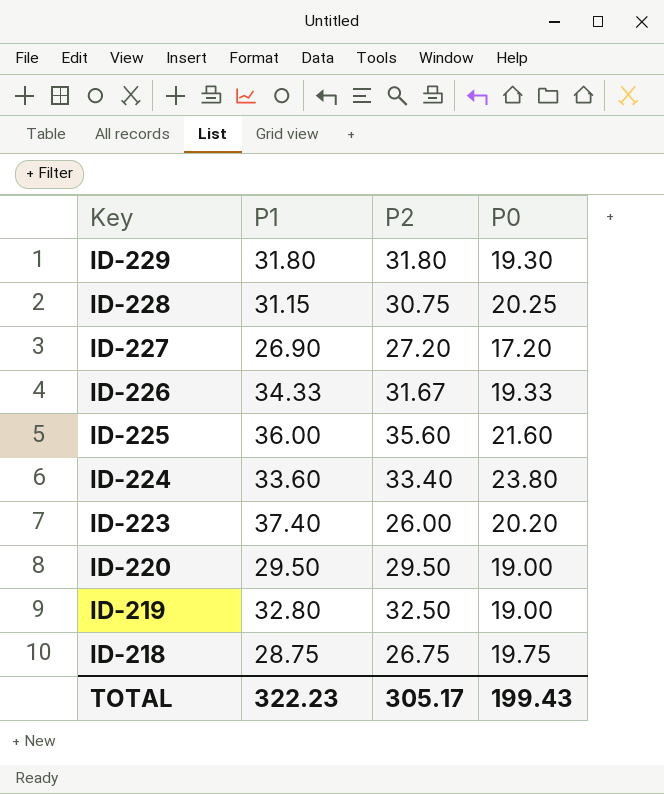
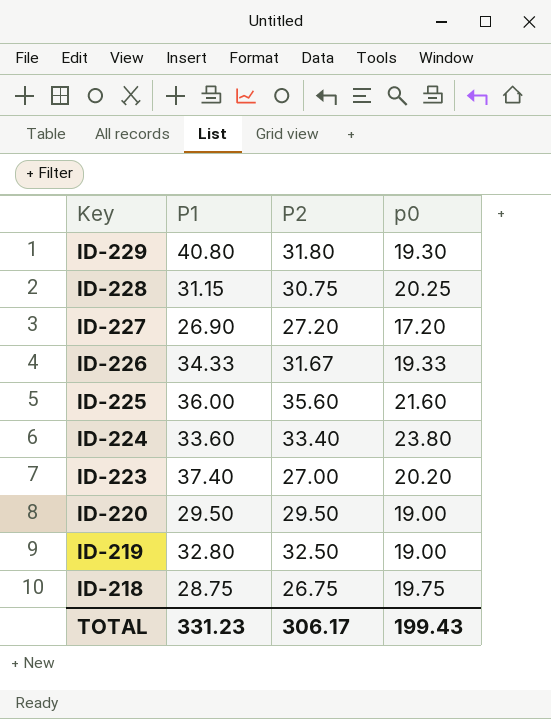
column name: P0 -> p0
ID-229 | P1: 31.80 -> 40.80
ID-223 | P2: 26.00 -> 27.00
TOTAL | P1: 322.23 -> 331.23
TOTAL | P2: 305.17 -> 306.17

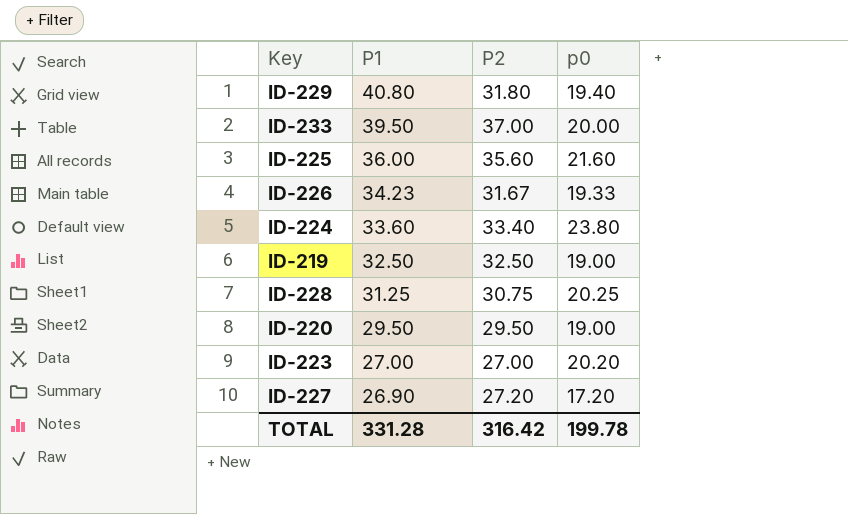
row order: Key descending -> P1 descending
row ID-218: 28.75 | 26.75 | 19.75 -> none
ID-229 | p0: 19.30 -> 19.40
row ID-233: none -> 39.50 | 37.00 | 20.00
ID-226 | P1: 34.33 -> 34.23
ID-219 | P1: 32.80 -> 32.50
ID-228 | P1: 31.15 -> 31.25
ID-223 | P1: 37.40 -> 27.00
TOTAL | P1: 331.23 -> 331.28
TOTAL | P2: 306.17 -> 316.42
TOTAL | p0: 199.43 -> 199.78

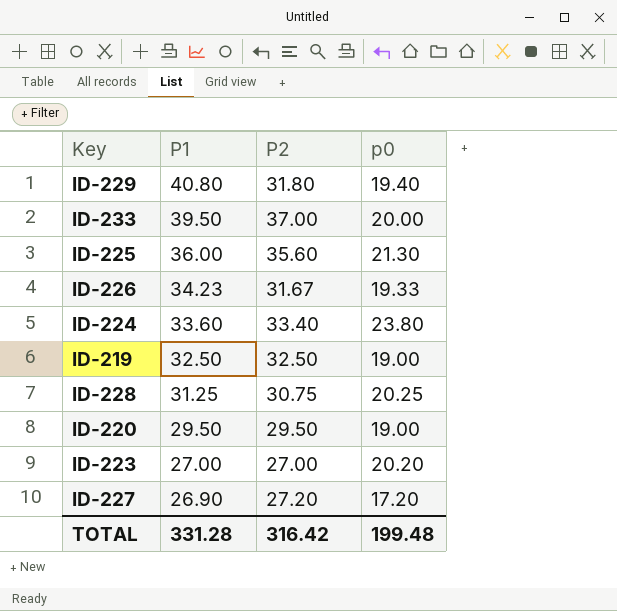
ID-225 | p0: 21.60 -> 21.30
TOTAL | p0: 199.78 -> 199.48

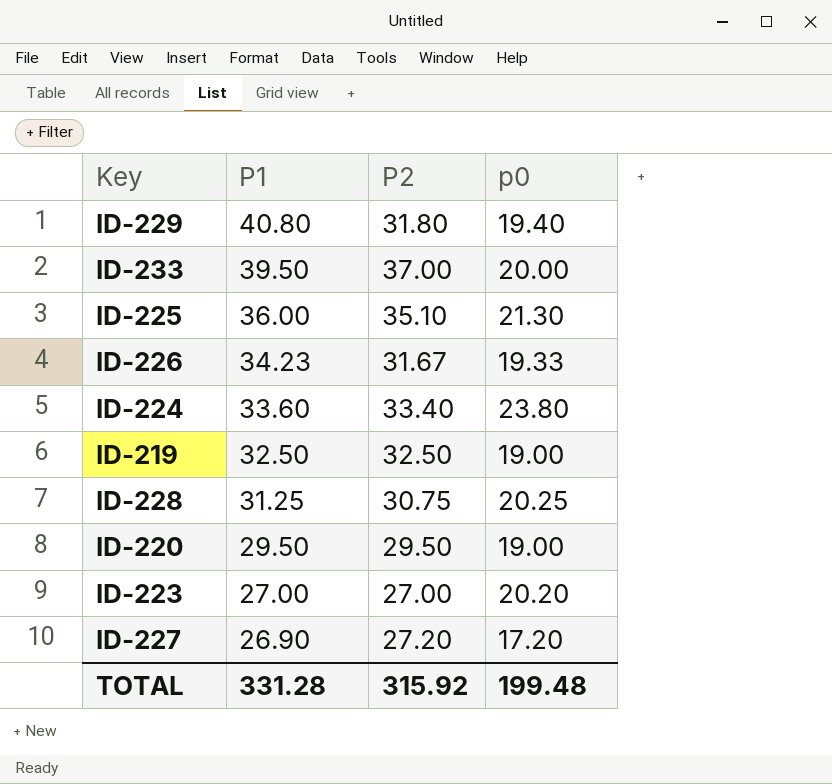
ID-225 | P2: 35.60 -> 35.10
TOTAL | P2: 316.42 -> 315.92

